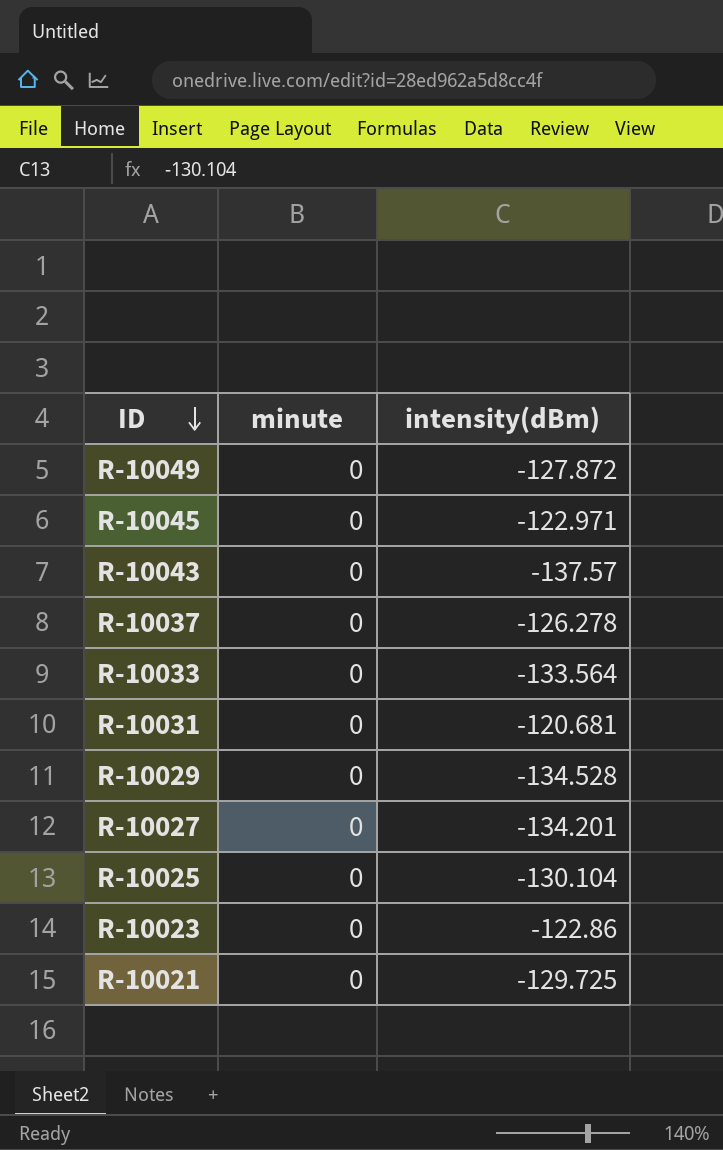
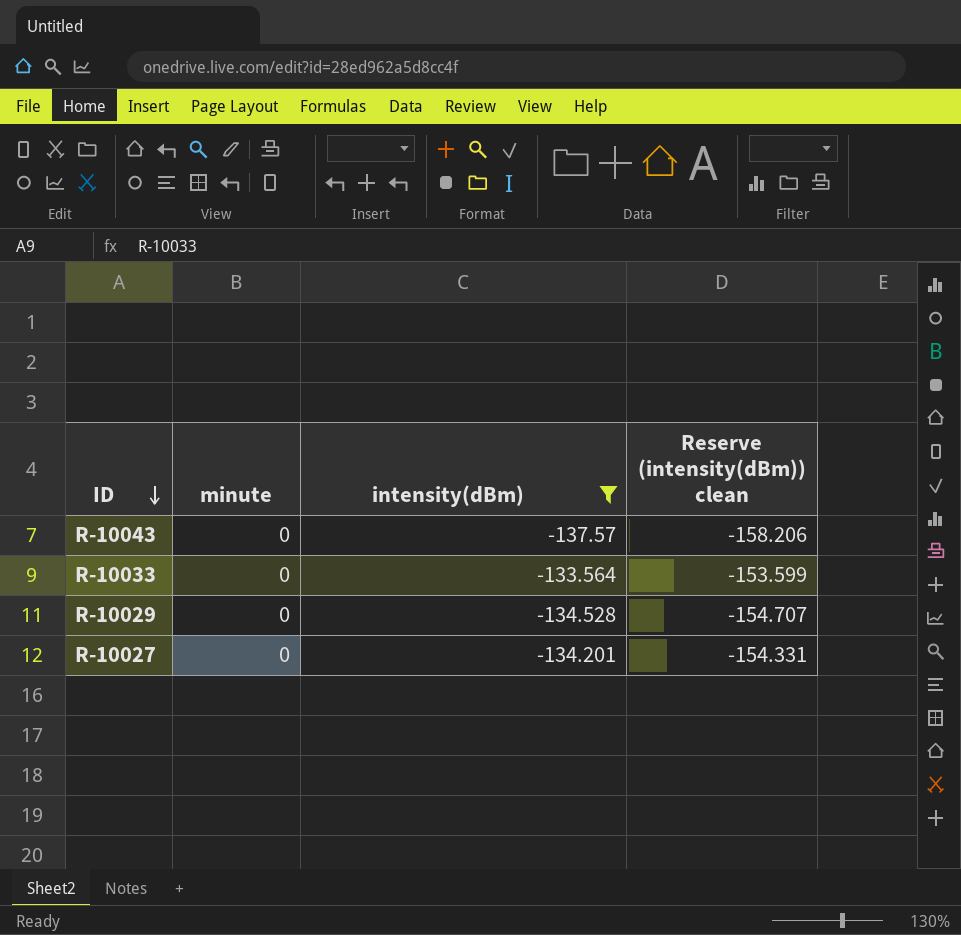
filter: none -> intensity(dBm) <= -133.564
column Reserve (intensity(dBm)) clean | formula: none -> [intensity(dBm)] * 1.15

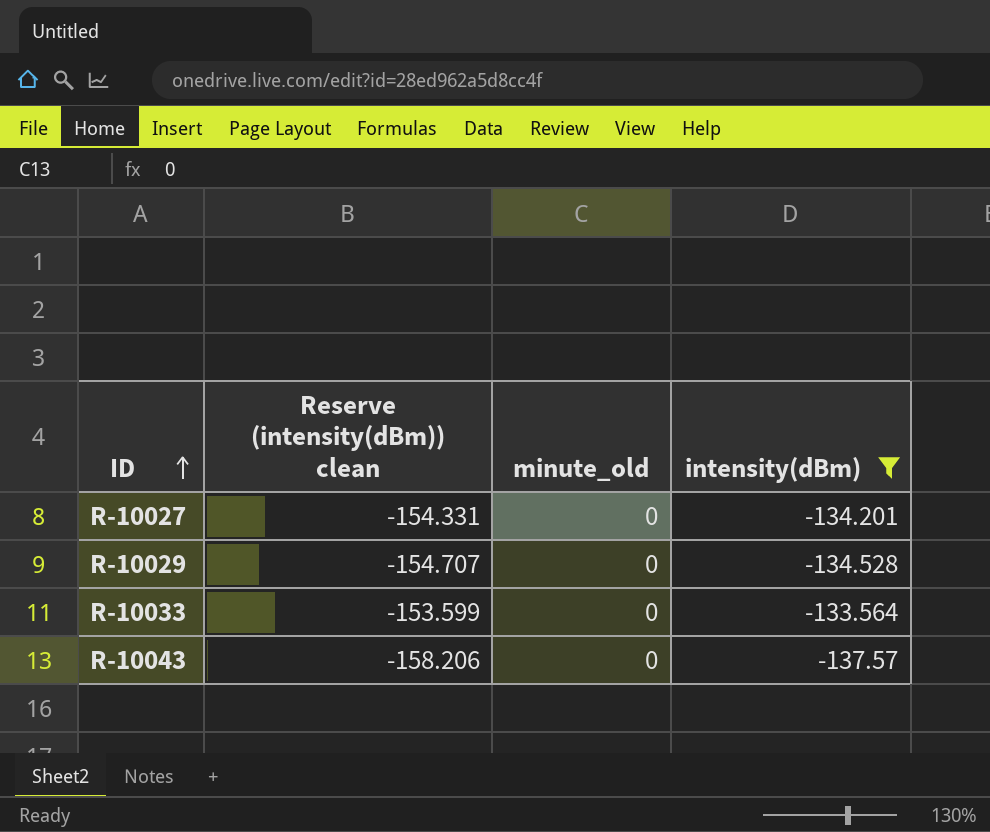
row order: ID descending -> ID ascending
column Reserve (intensity(dBm)) clean | position: 4 -> 2
column name: minute -> minute_old

